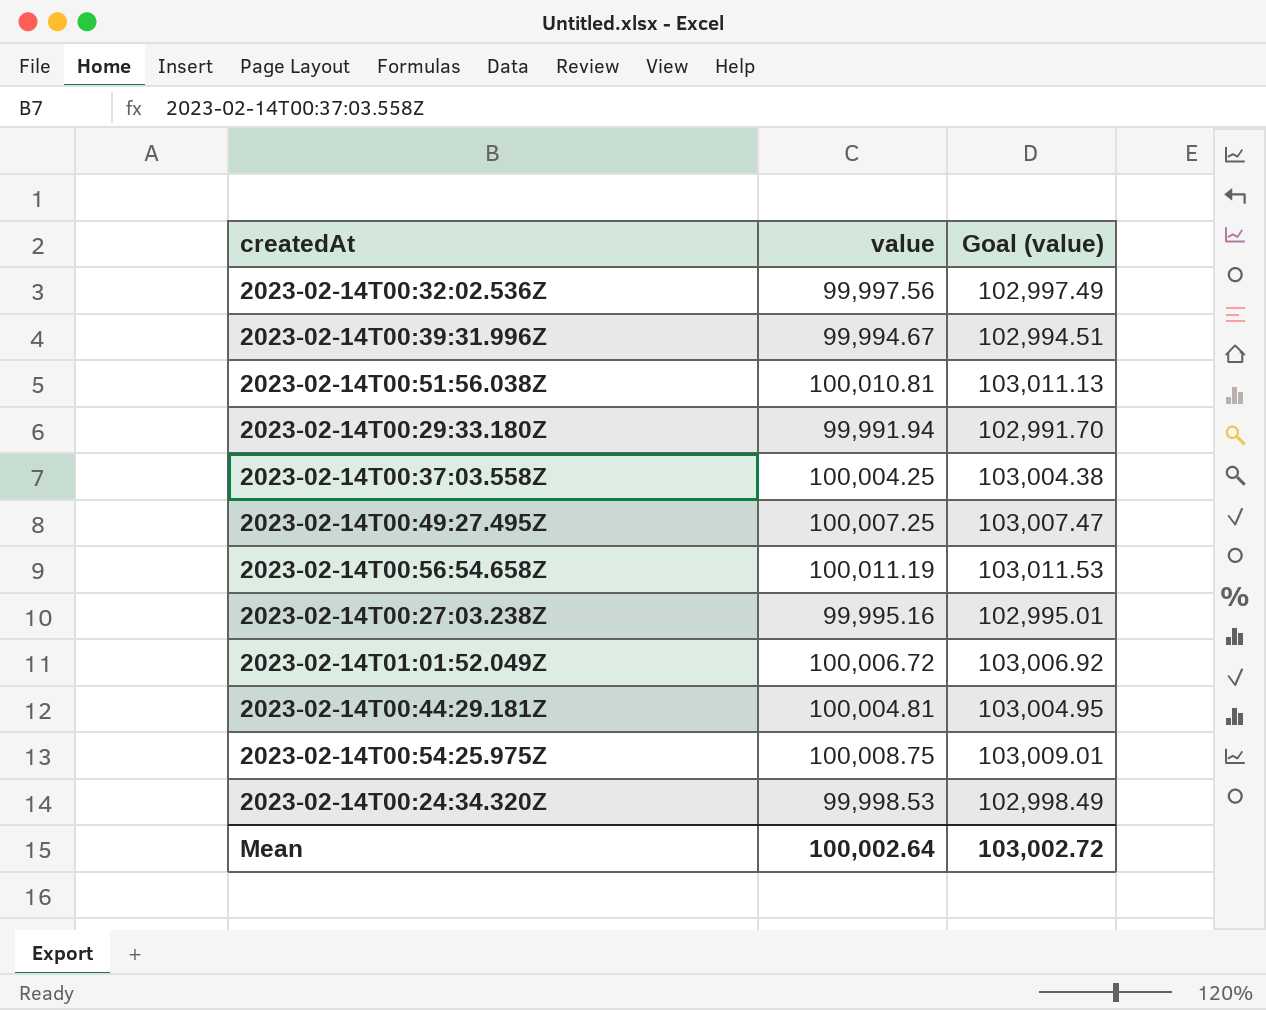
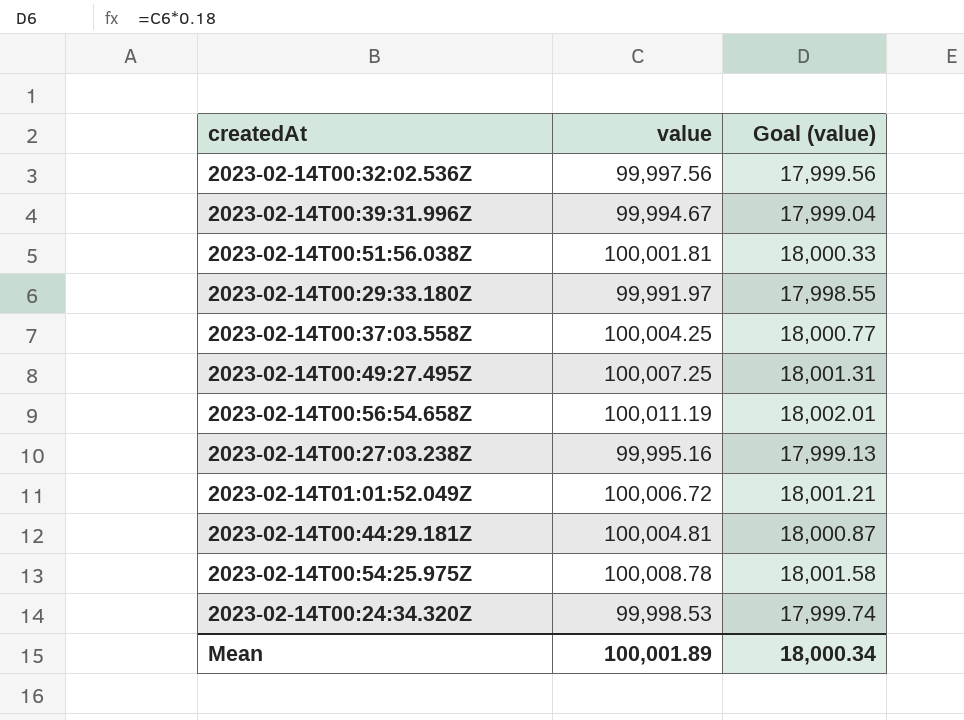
column Goal (value) | formula: [value] * 1.03 -> [value] * 0.18
2023-02-14T00:51:56.038Z | value: 100,010.81 -> 100,001.81
2023-02-14T00:29:33.180Z | value: 99,991.94 -> 99,991.97
2023-02-14T00:54:25.975Z | value: 100,008.75 -> 100,008.78
Mean | value: 100,002.64 -> 100,001.89
Mean | Goal (value): 103,002.72 -> 18,000.34

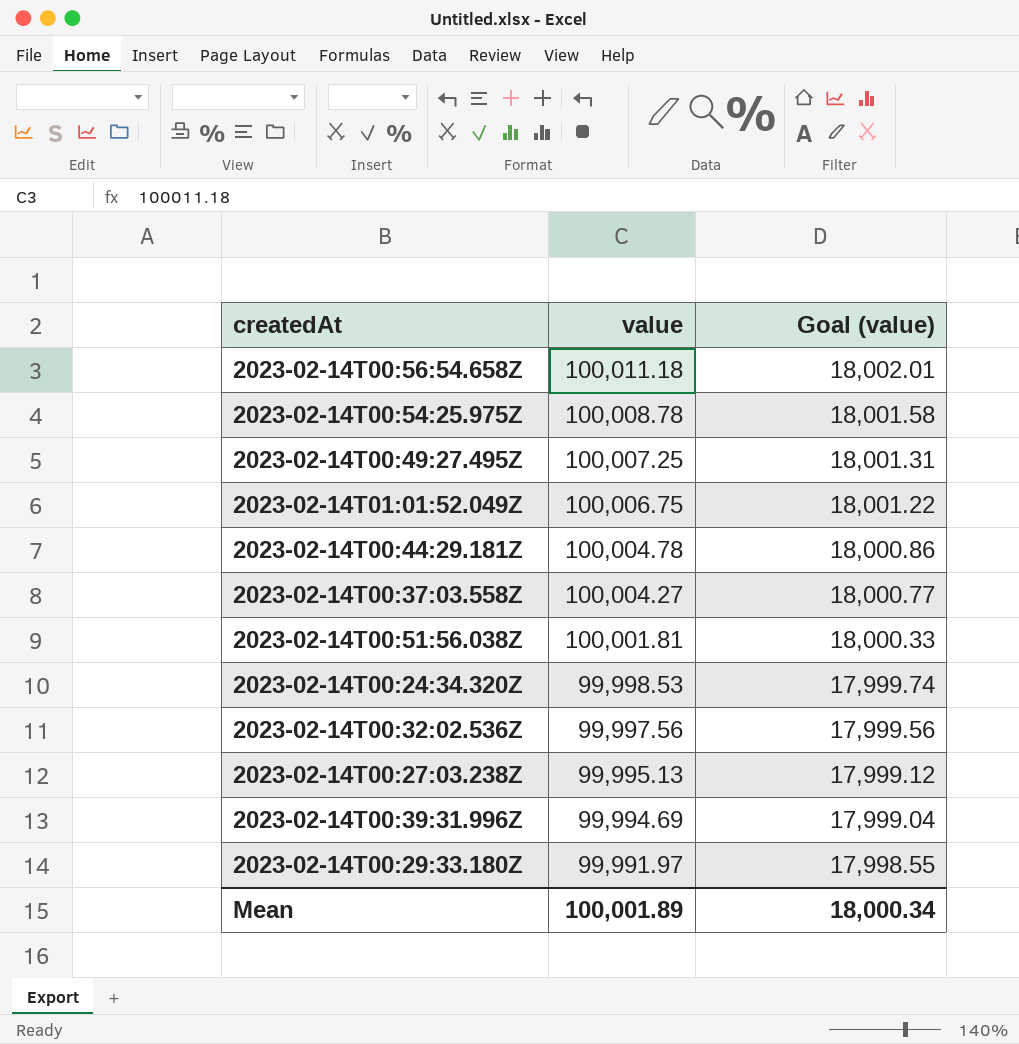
row order: none -> value descending
2023-02-14T00:56:54.658Z | value: 100,011.19 -> 100,011.18
2023-02-14T01:01:52.049Z | value: 100,006.72 -> 100,006.75
2023-02-14T01:01:52.049Z | Goal (value): 18,001.21 -> 18,001.22
2023-02-14T00:44:29.181Z | value: 100,004.81 -> 100,004.78
2023-02-14T00:44:29.181Z | Goal (value): 18,000.87 -> 18,000.86
2023-02-14T00:37:03.558Z | value: 100,004.25 -> 100,004.27
2023-02-14T00:27:03.238Z | value: 99,995.16 -> 99,995.13
2023-02-14T00:27:03.238Z | Goal (value): 17,999.13 -> 17,999.12
2023-02-14T00:39:31.996Z | value: 99,994.67 -> 99,994.69

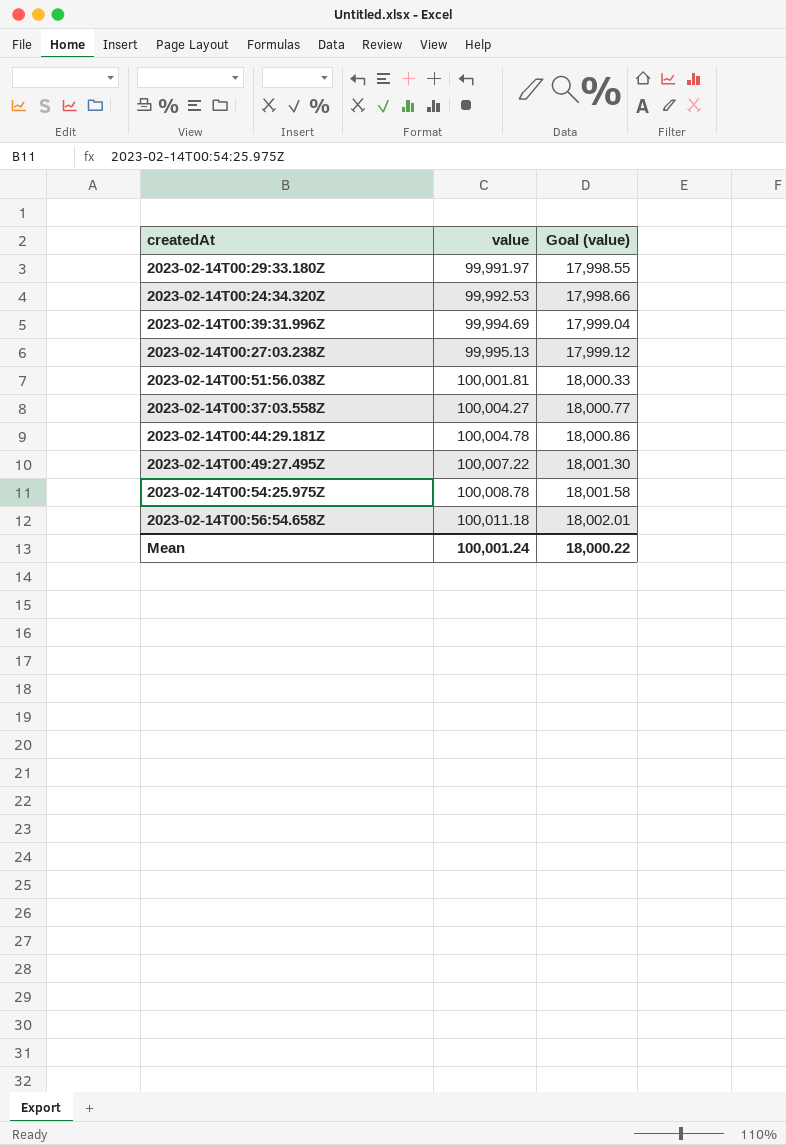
row order: value descending -> value ascending
row 2023-02-14T01:01:52.049Z: 100,006.75 | 18,001.22 -> none
row 2023-02-14T00:32:02.536Z: 99,997.56 | 17,999.56 -> none
2023-02-14T00:24:34.320Z | value: 99,998.53 -> 99,992.53
2023-02-14T00:24:34.320Z | Goal (value): 17,999.74 -> 17,998.66
2023-02-14T00:49:27.495Z | value: 100,007.25 -> 100,007.22
2023-02-14T00:49:27.495Z | Goal (value): 18,001.31 -> 18,001.30
Mean | value: 100,001.89 -> 100,001.24
Mean | Goal (value): 18,000.34 -> 18,000.22

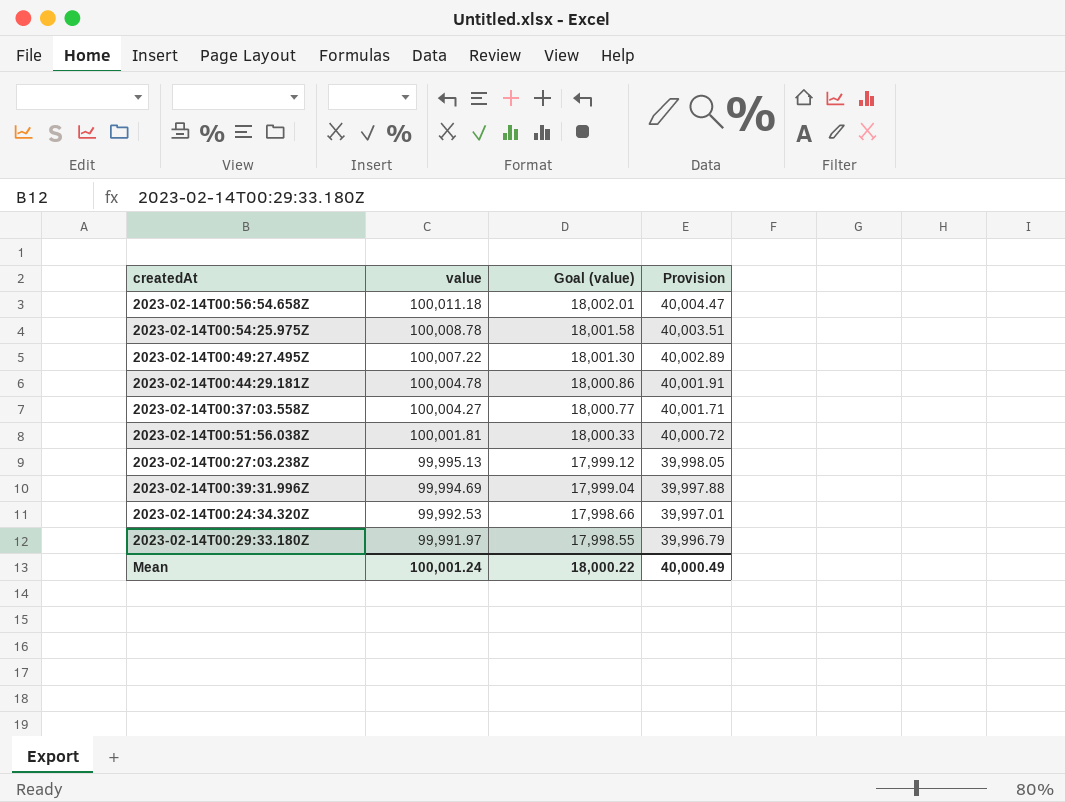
row order: value ascending -> value descending
column Provision | formula: none -> [value] * 0.4

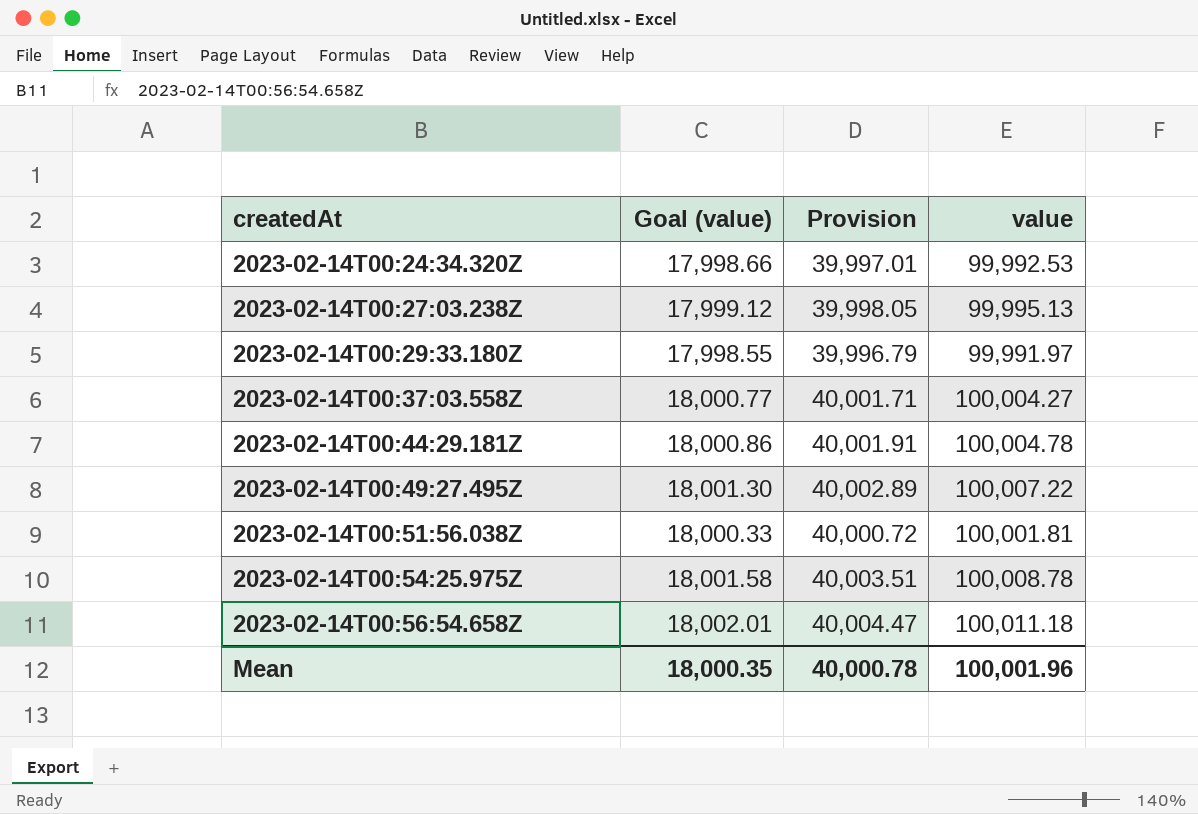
row order: value descending -> createdAt ascending
column value | position: 2 -> 4
row 2023-02-14T00:39:31.996Z: 99,994.69 | 17,999.04 | 39,997.88 -> none
Mean | Goal (value): 18,000.22 -> 18,000.35
Mean | Provision: 40,000.49 -> 40,000.78
Mean | value: 100,001.24 -> 100,001.96

